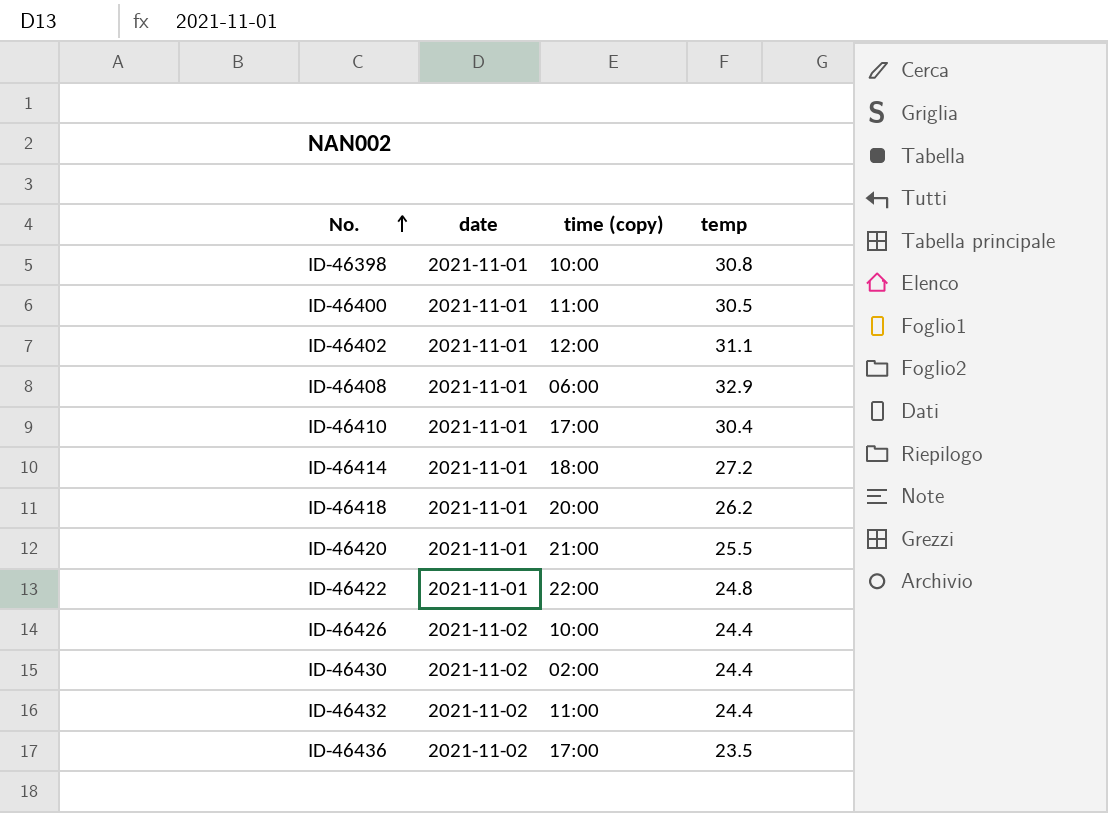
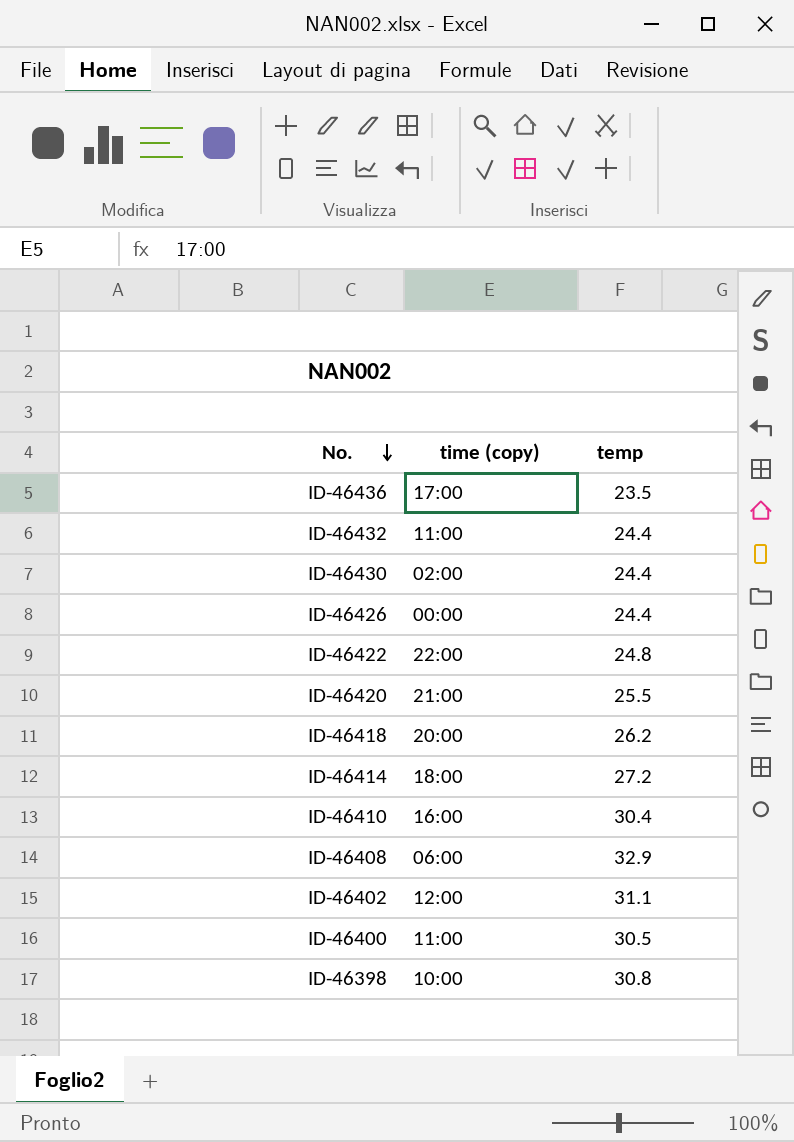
row order: No. ascending -> No. descending
column date | position: 2 -> none
ID-46426 | time (copy): 10:00 -> 00:00
ID-46410 | time (copy): 17:00 -> 16:00

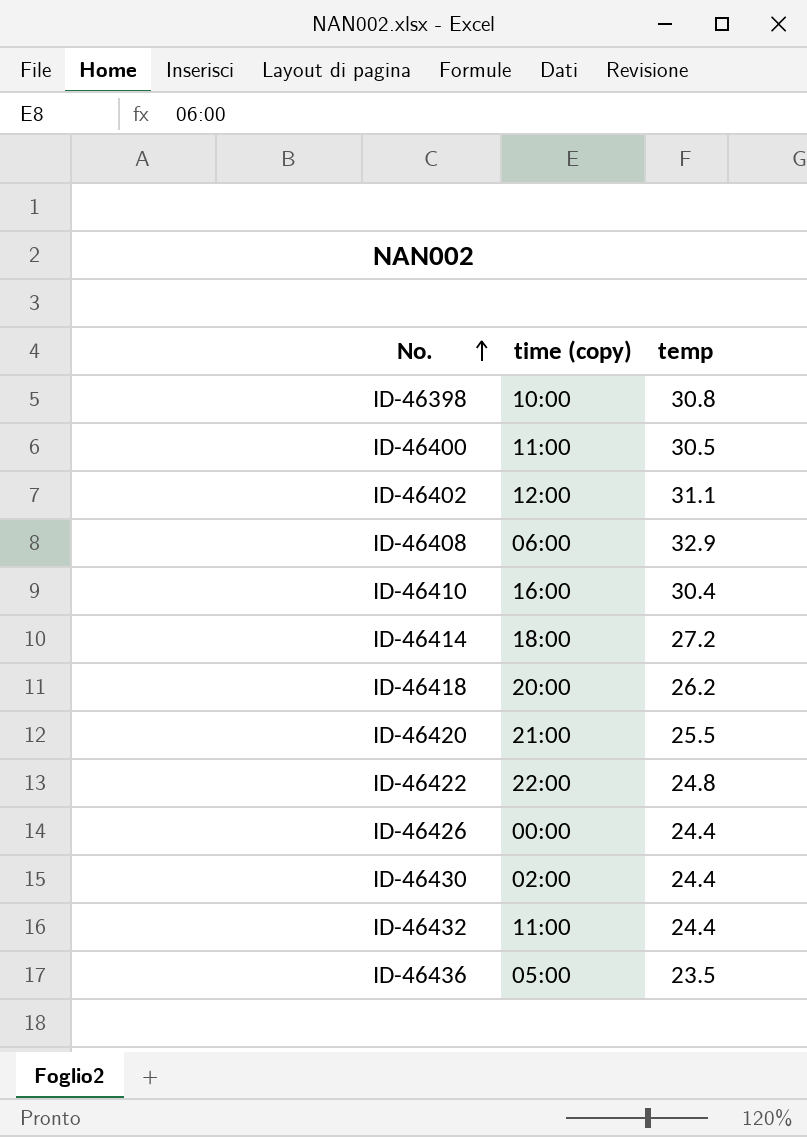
row order: No. descending -> No. ascending
ID-46436 | time (copy): 17:00 -> 05:00

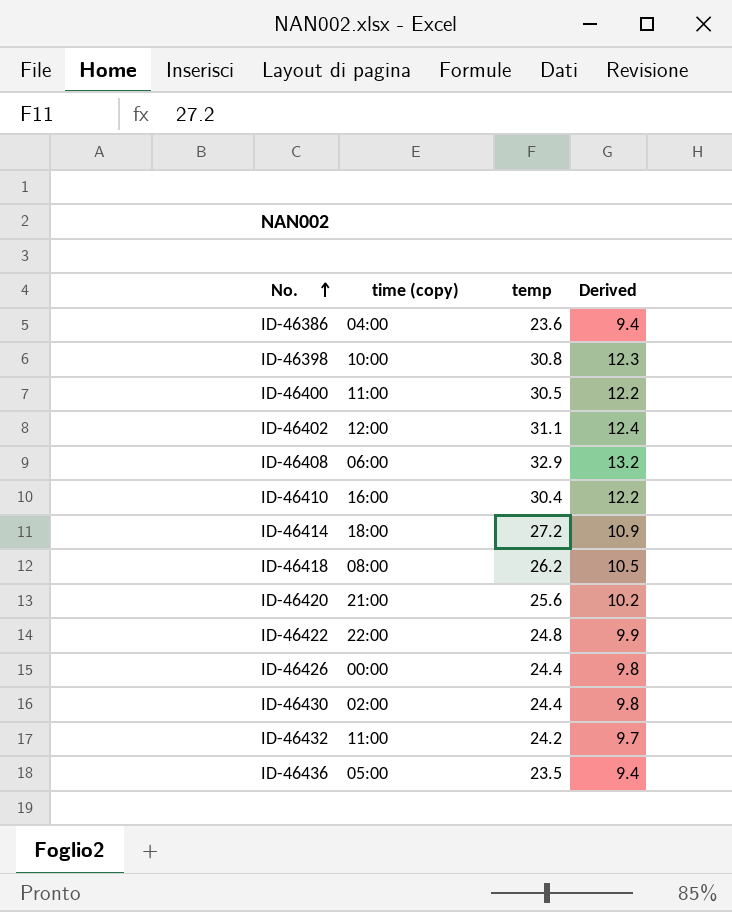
column Derived | formula: none -> [temp] * 0.4
row ID-46386: none -> 04:00 | 23.6 | 9.4
ID-46418 | time (copy): 20:00 -> 08:00
ID-46420 | temp: 25.5 -> 25.6
ID-46432 | temp: 24.4 -> 24.2

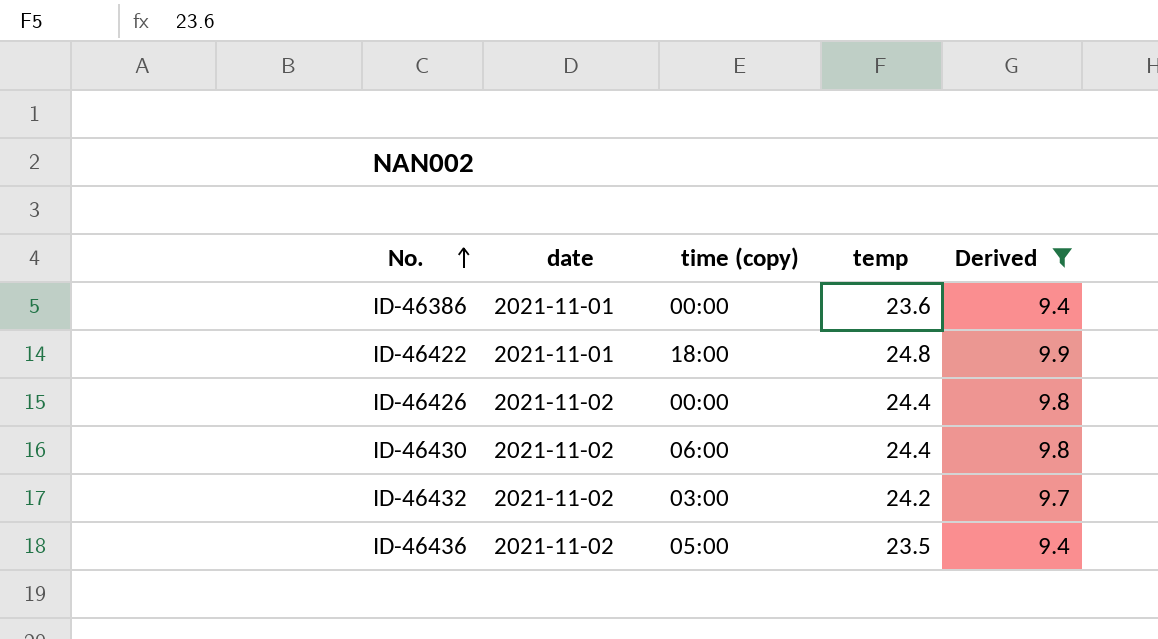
filter: none -> Derived <= 9.9
column date | position: none -> 2
ID-46386 | time (copy): 04:00 -> 00:00
ID-46422 | time (copy): 22:00 -> 18:00
ID-46430 | time (copy): 02:00 -> 06:00
ID-46432 | time (copy): 11:00 -> 03:00

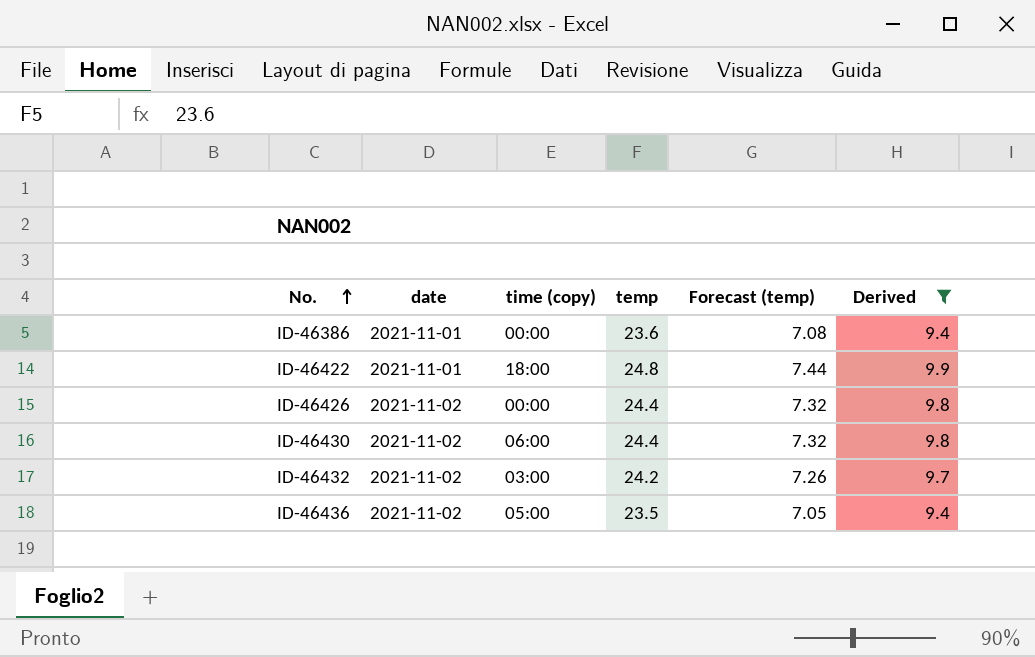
column Forecast (temp) | formula: none -> [temp] * 0.3

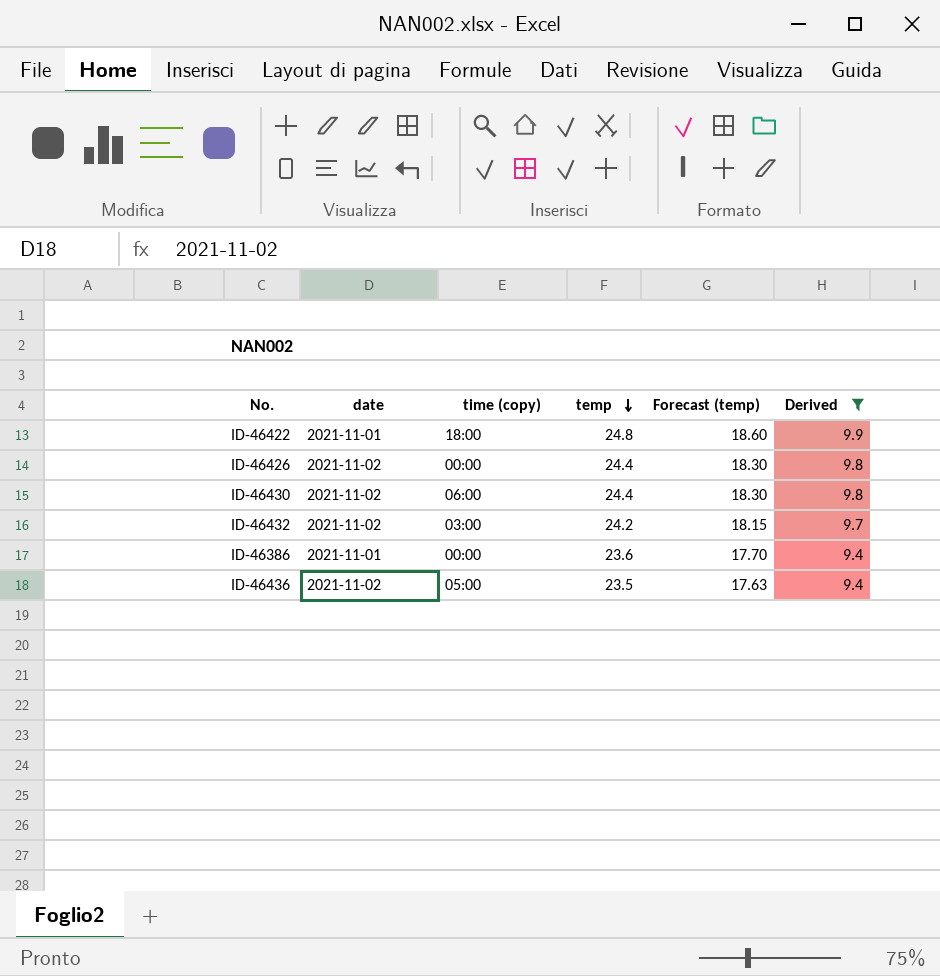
row order: No. ascending -> temp descending
column Forecast (temp) | formula: [temp] * 0.3 -> [temp] * 0.75

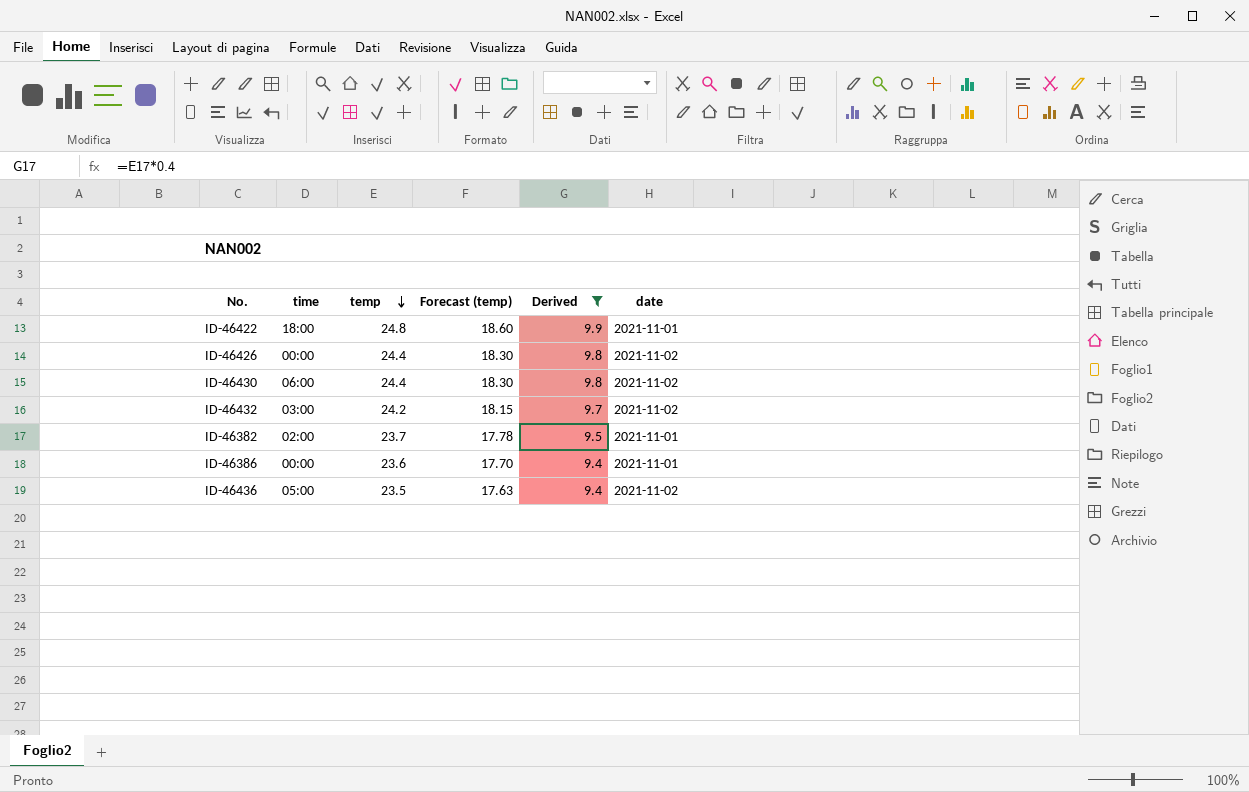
column name: time (copy) -> time
column date | position: 2 -> 6
row ID-46382: none -> 02:00 | 23.7 | 17.78 | 9.5 | 2021-11-01

